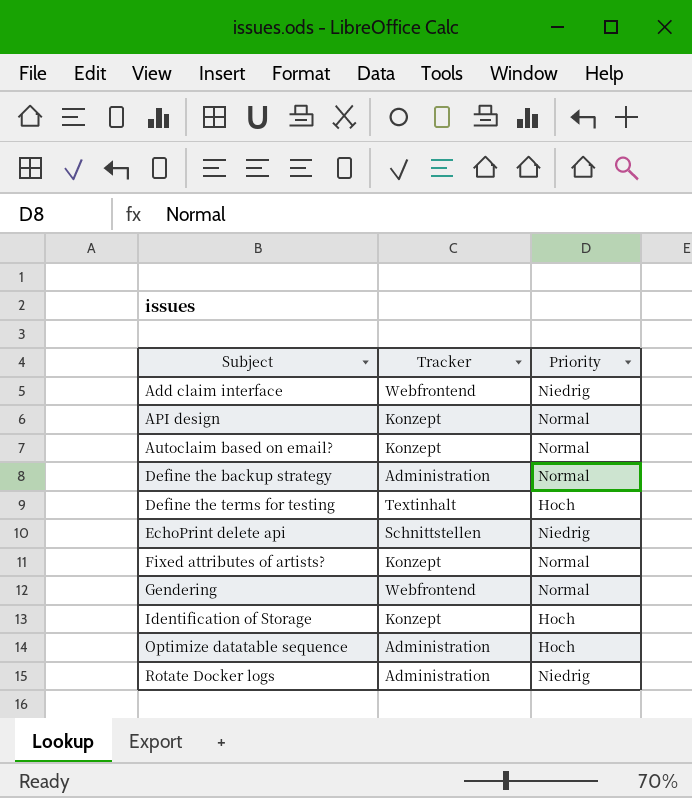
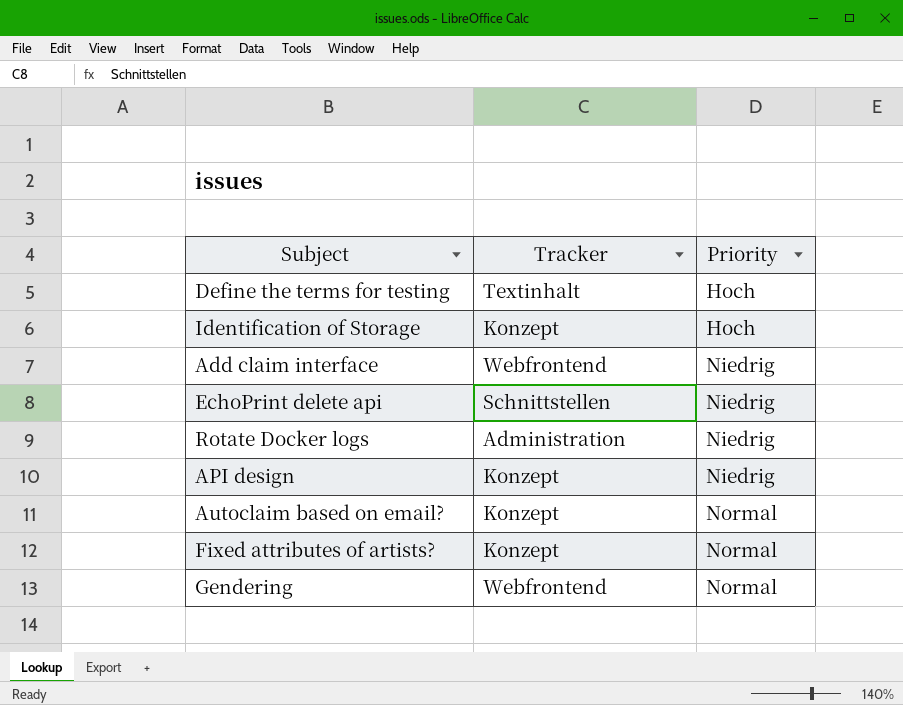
row order: Subject ascending -> Priority ascending
row Define the backup strategy: Administration | Normal -> none
row Optimize datatable sequence: Administration | Hoch -> none
API design | Priority: Normal -> Niedrig

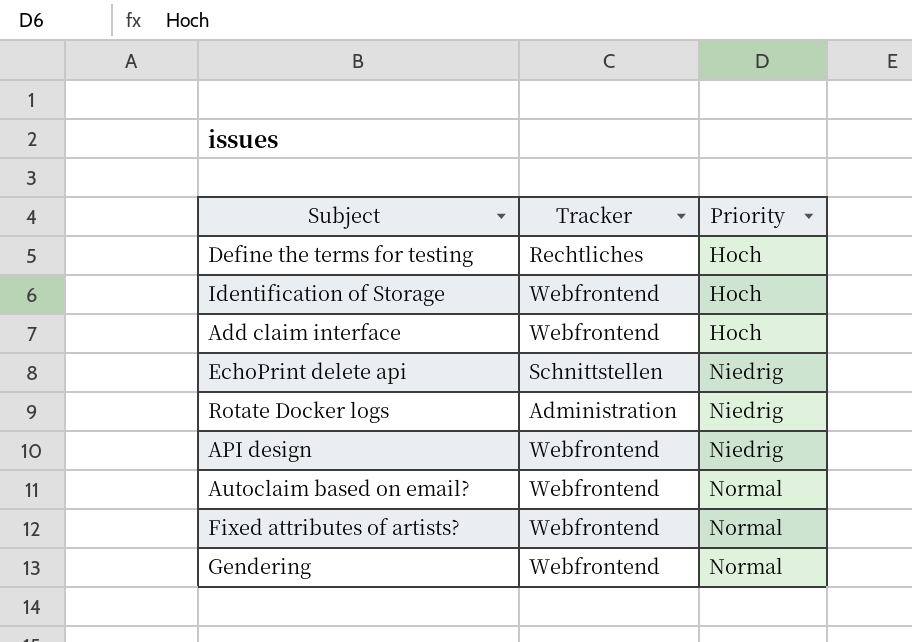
Define the terms for testing | Tracker: Textinhalt -> Rechtliches
Identification of Storage | Tracker: Konzept -> Webfrontend
Add claim interface | Priority: Niedrig -> Hoch
API design | Tracker: Konzept -> Webfrontend
Autoclaim based on email? | Tracker: Konzept -> Webfrontend
Fixed attributes of artists? | Tracker: Konzept -> Webfrontend

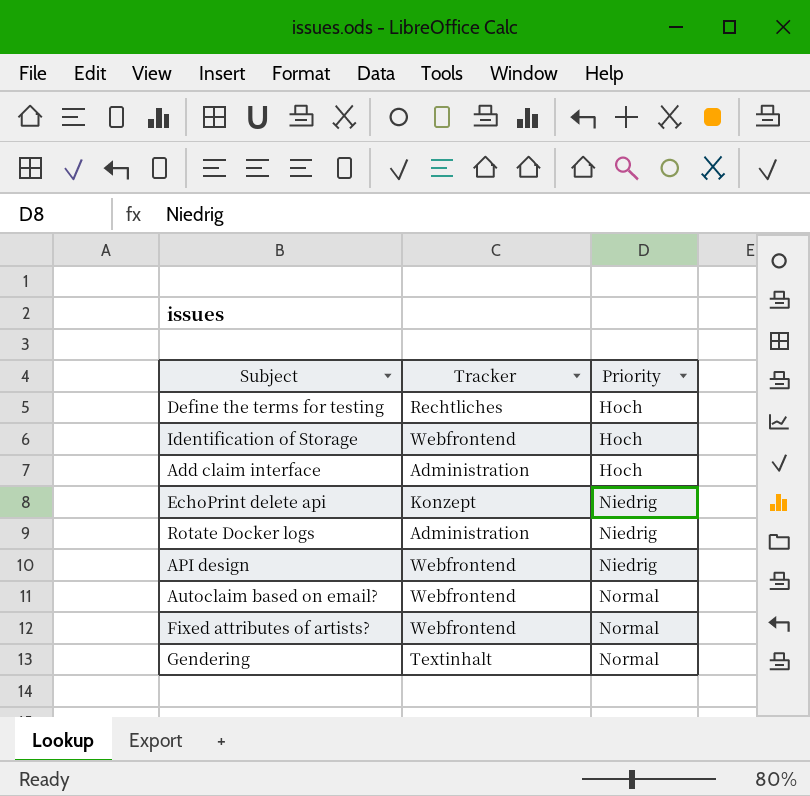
Add claim interface | Tracker: Webfrontend -> Administration
EchoPrint delete api | Tracker: Schnittstellen -> Konzept
Gendering | Tracker: Webfrontend -> Textinhalt

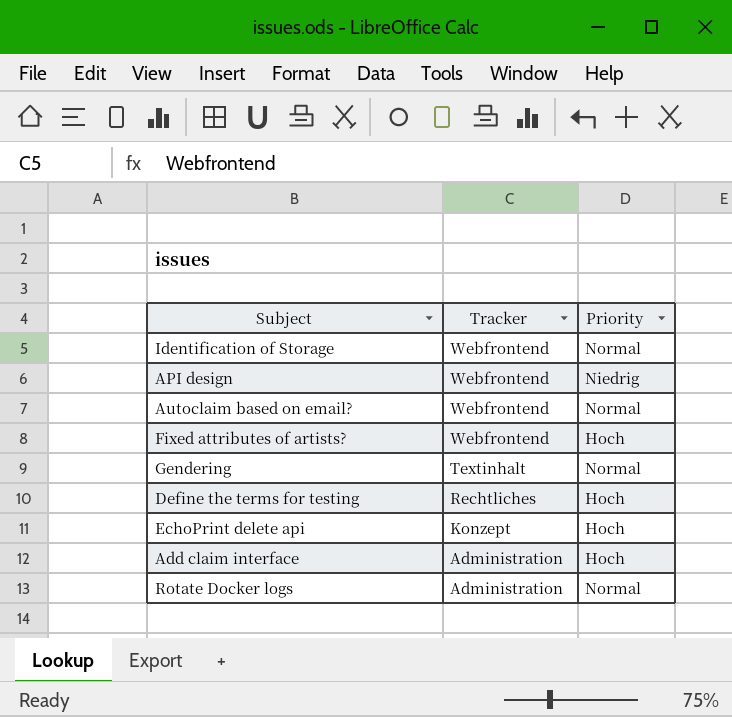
row order: Priority ascending -> Tracker descending
Identification of Storage | Priority: Hoch -> Normal
Fixed attributes of artists? | Priority: Normal -> Hoch
EchoPrint delete api | Priority: Niedrig -> Hoch
Rotate Docker logs | Priority: Niedrig -> Normal

